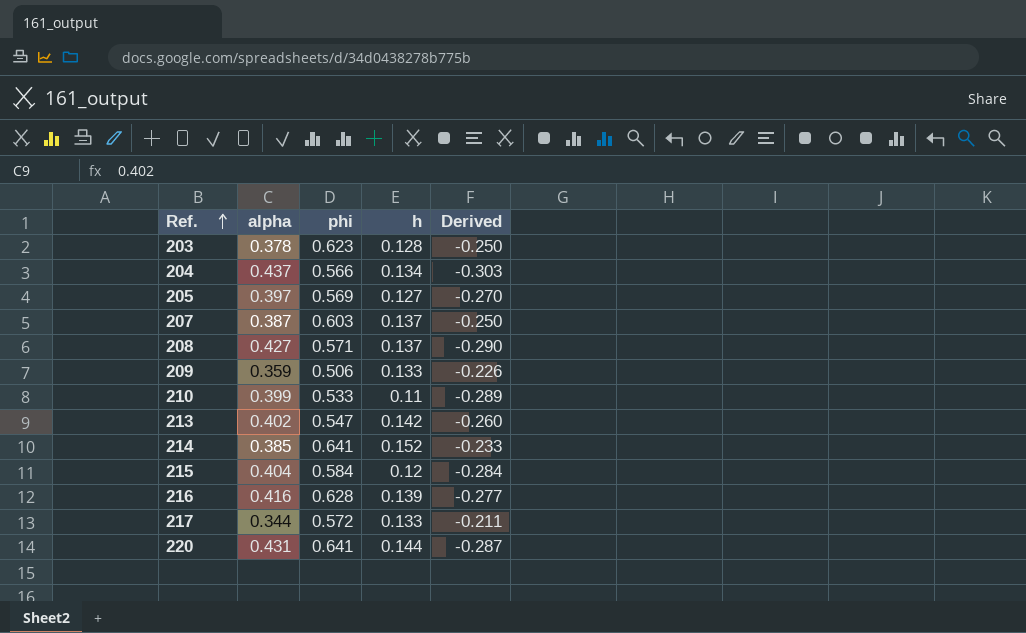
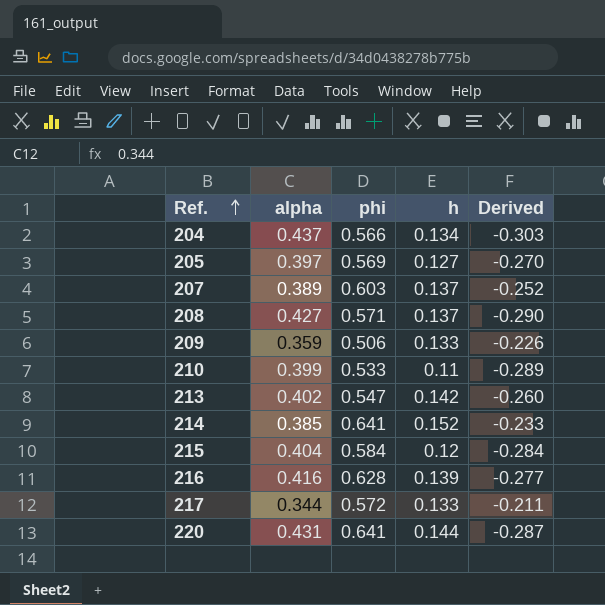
row 203: 0.378 | 0.623 | 0.128 | -0.250 -> none
207 | alpha: 0.387 -> 0.389
207 | Derived: -0.250 -> -0.252

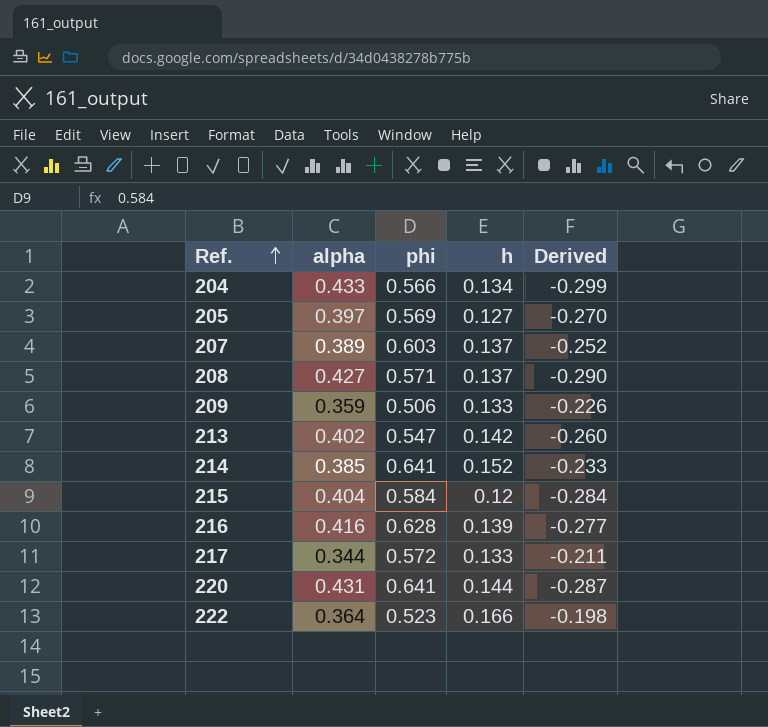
row 210: 0.399 | 0.533 | 0.11 | -0.289 -> none
204 | alpha: 0.437 -> 0.433
204 | Derived: -0.303 -> -0.299
row 222: none -> 0.364 | 0.523 | 0.166 | -0.198

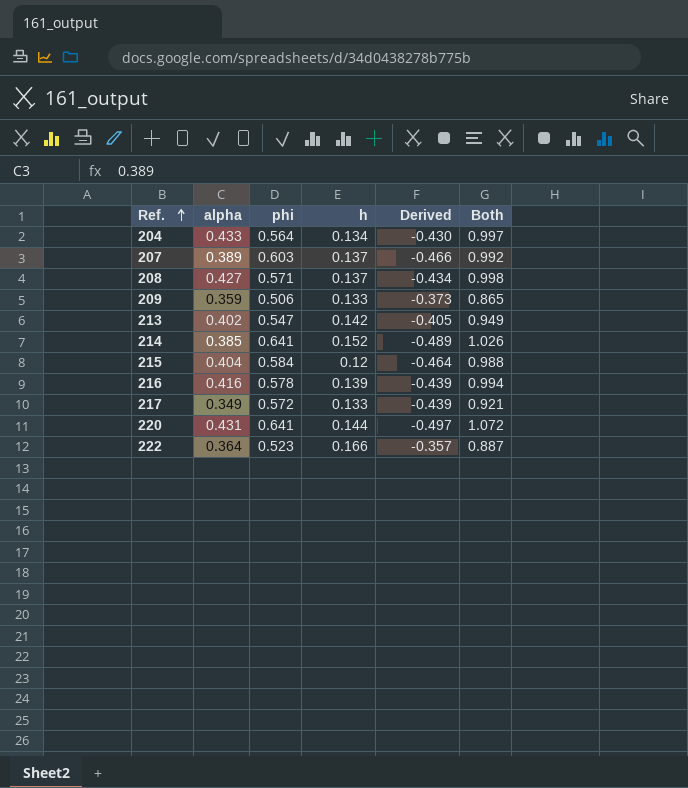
column Derived | formula: [h] - [alpha] -> [h] - [phi]
column Both | formula: none -> [alpha] + [phi]
row 205: 0.397 | 0.569 | 0.127 | -0.270 -> none
204 | phi: 0.566 -> 0.564
216 | phi: 0.628 -> 0.578
217 | alpha: 0.344 -> 0.349

